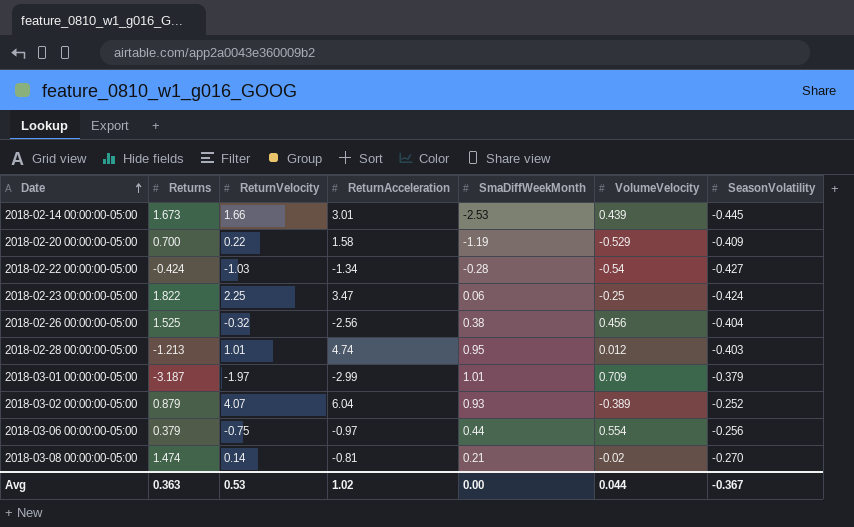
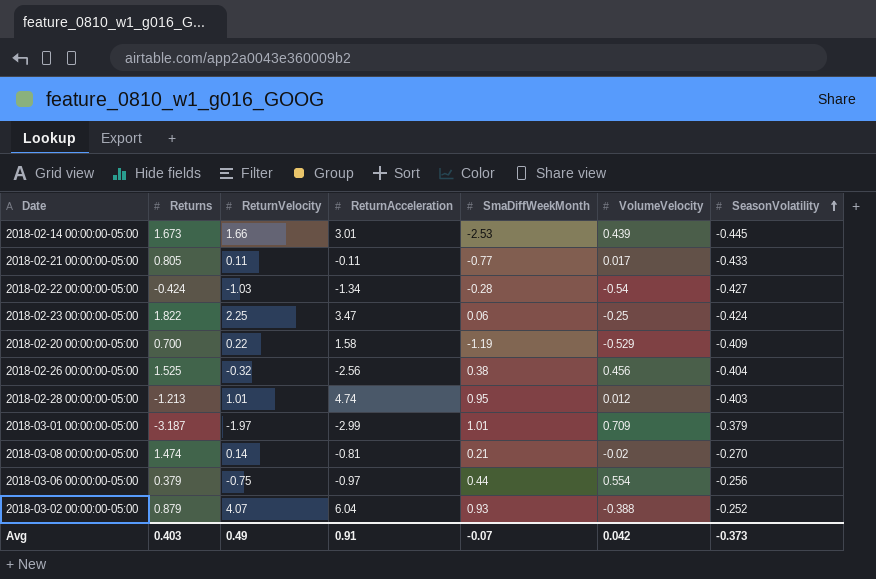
row order: Date ascending -> SeasonVolatility ascending
row 2018-02-21 00:00:00-05:00: none -> 0.805 | 0.11 | -0.11 | -0.77 | 0.017 | -0.433
2018-03-02 00:00:00-05:00 | VolumeVelocity: -0.389 -> -0.388
Avg | Returns: 0.363 -> 0.403
Avg | ReturnVelocity: 0.53 -> 0.49
Avg | ReturnAcceleration: 1.02 -> 0.91
Avg | SmaDiffWeekMonth: 0.00 -> -0.07
Avg | VolumeVelocity: 0.044 -> 0.042
Avg | SeasonVolatility: -0.367 -> -0.373

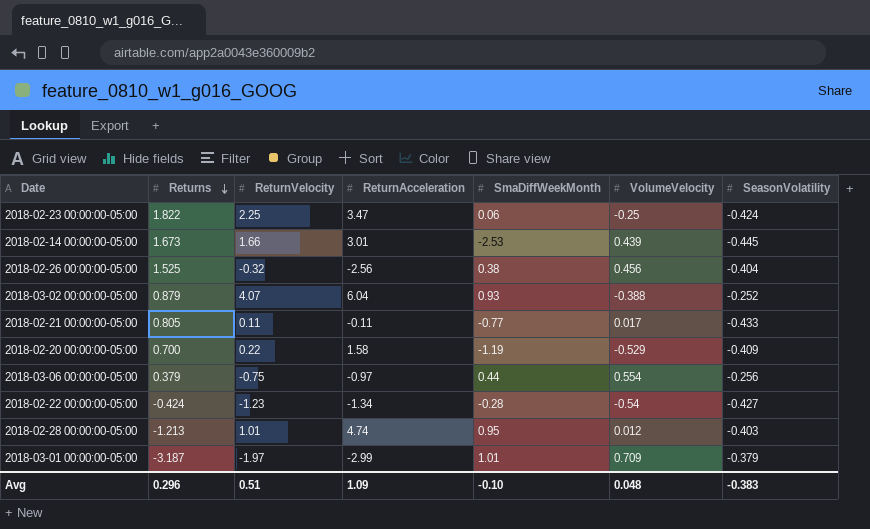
row order: SeasonVolatility ascending -> Returns descending
row 2018-03-08 00:00:00-05:00: 1.474 | 0.14 | -0.81 | 0.21 | -0.02 | -0.270 -> none
2018-02-22 00:00:00-05:00 | ReturnVelocity: -1.03 -> -1.23
Avg | Returns: 0.403 -> 0.296
Avg | ReturnVelocity: 0.49 -> 0.51
Avg | ReturnAcceleration: 0.91 -> 1.09
Avg | SmaDiffWeekMonth: -0.07 -> -0.10
Avg | VolumeVelocity: 0.042 -> 0.048
Avg | SeasonVolatility: -0.373 -> -0.383

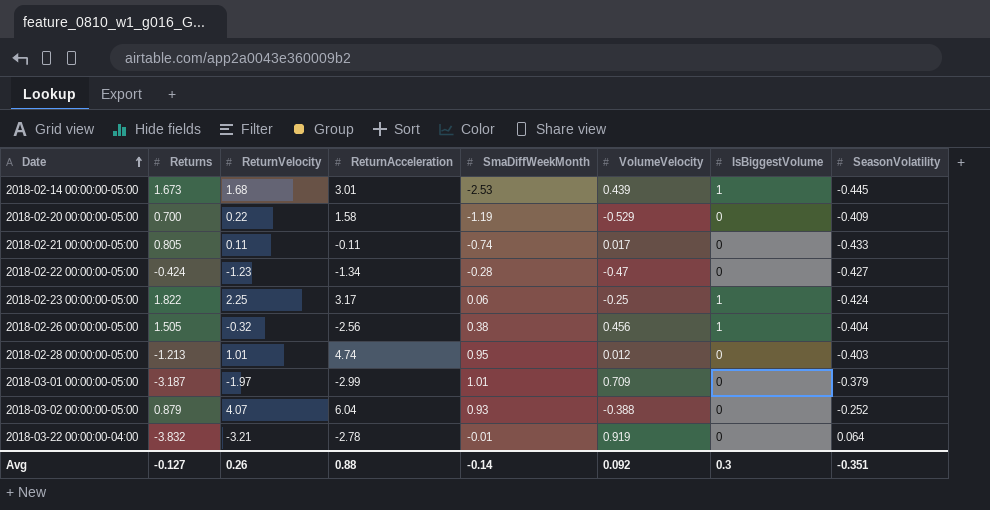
row order: Returns descending -> Date ascending
column IsBiggestVolume | position: none -> 7
row 2018-03-06 00:00:00-05:00: 0.379 | -0.75 | -0.97 | 0.44 | 0.554 | -0.256 -> none
2018-02-14 00:00:00-05:00 | ReturnVelocity: 1.66 -> 1.68
2018-02-21 00:00:00-05:00 | SmaDiffWeekMonth: -0.77 -> -0.74
2018-02-22 00:00:00-05:00 | VolumeVelocity: -0.54 -> -0.47
2018-02-23 00:00:00-05:00 | ReturnAcceleration: 3.47 -> 3.17
2018-02-26 00:00:00-05:00 | Returns: 1.525 -> 1.505
row 2018-03-22 00:00:00-04:00: none -> -3.832 | -3.21 | -2.78 | -0.01 | 0.919 | 0 | 0.064
Avg | Returns: 0.296 -> -0.127
Avg | ReturnVelocity: 0.51 -> 0.26
Avg | ReturnAcceleration: 1.09 -> 0.88
Avg | SmaDiffWeekMonth: -0.10 -> -0.14
Avg | VolumeVelocity: 0.048 -> 0.092
Avg | SeasonVolatility: -0.383 -> -0.351

